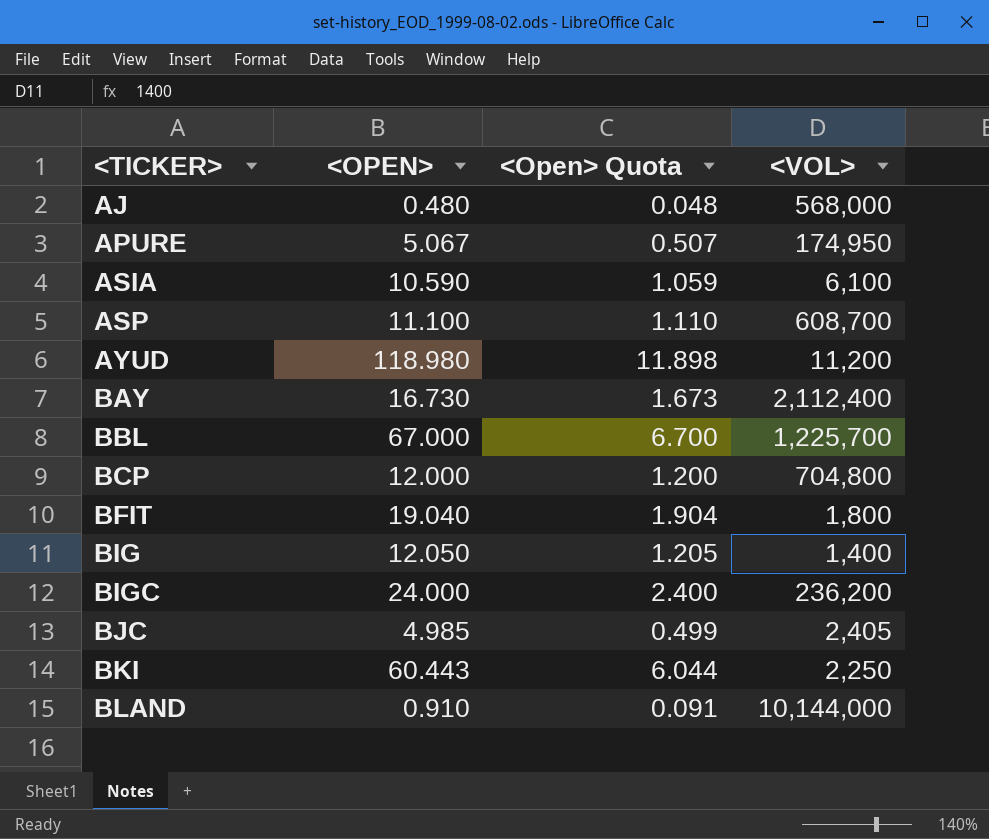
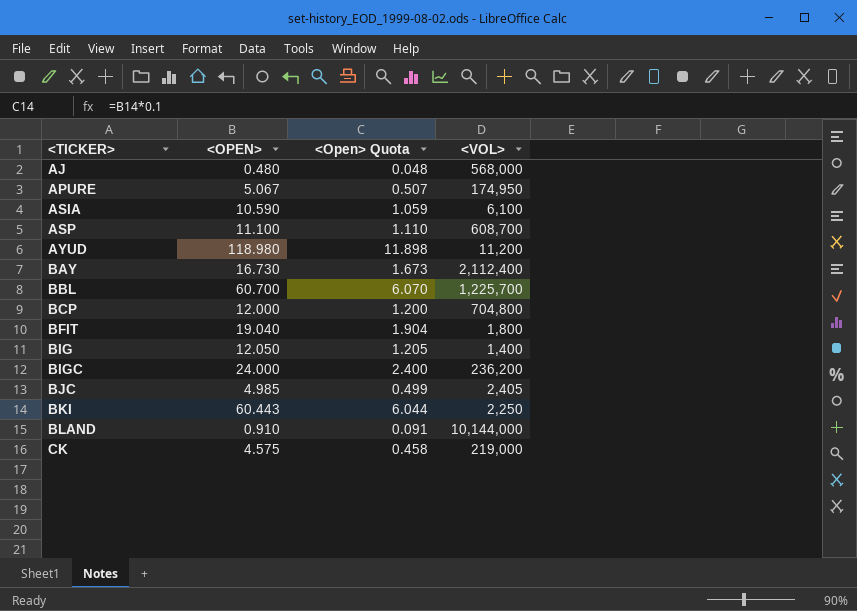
BBL | <OPEN>: 67.000 -> 60.700
BBL | <Open> Quota: 6.700 -> 6.070
row CK: none -> 4.575 | 0.458 | 219,000

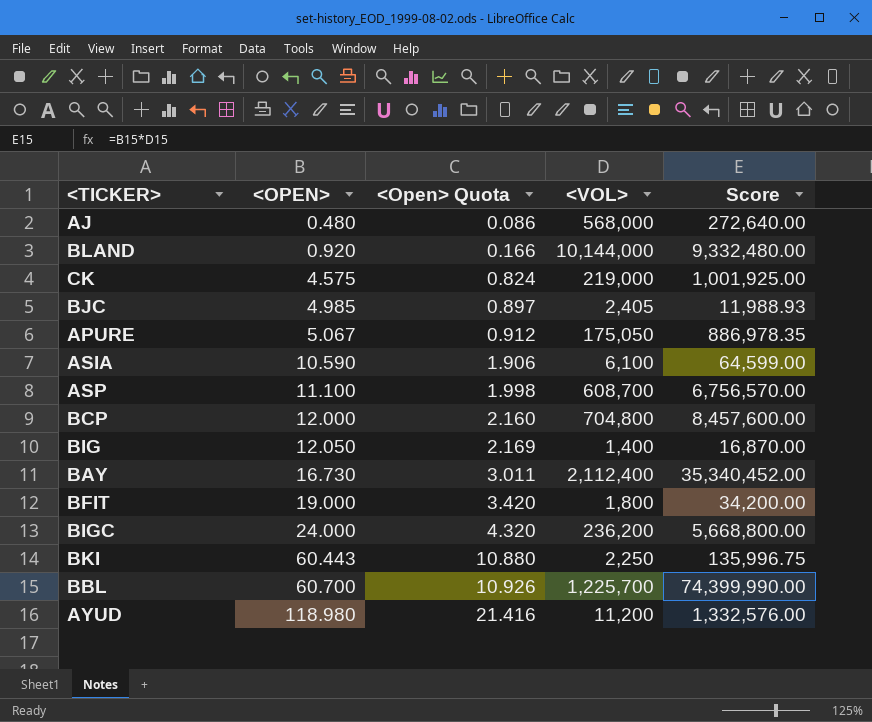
row order: <TICKER> ascending -> <OPEN> ascending
column <Open> Quota | formula: [<OPEN>] * 0.1 -> [<OPEN>] * 0.18
column Score | formula: none -> [<OPEN>] * [<VOL>]
BLAND | <OPEN>: 0.910 -> 0.920
APURE | <VOL>: 174,950 -> 175,050
BFIT | <OPEN>: 19.040 -> 19.000

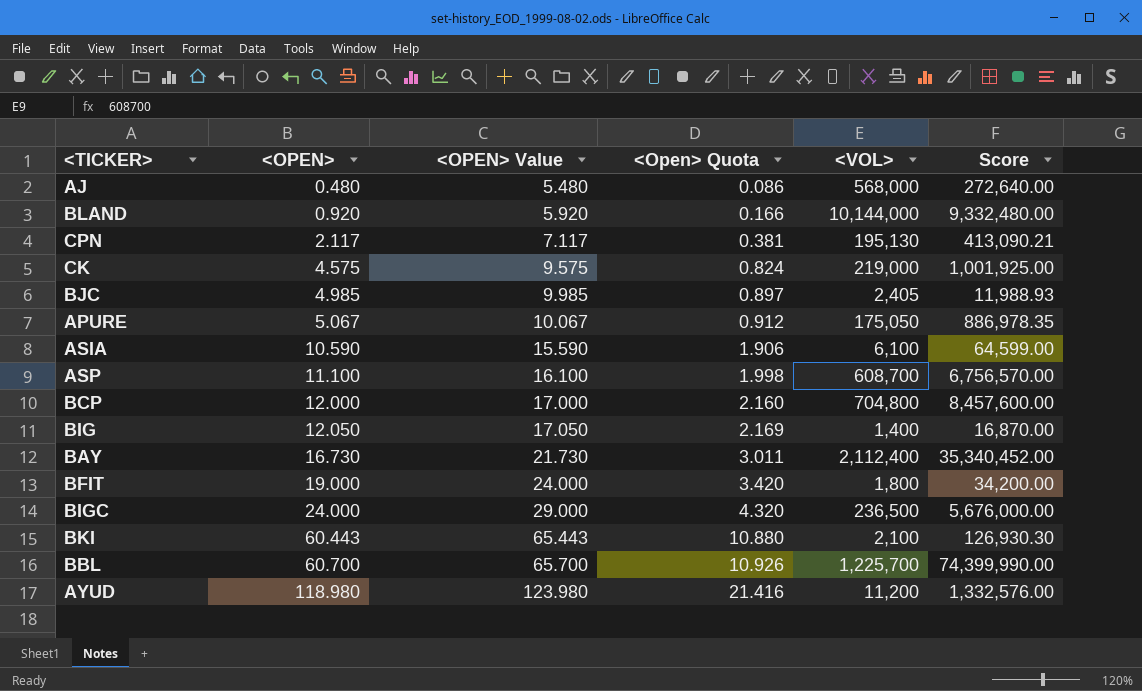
column <OPEN> Value | formula: none -> [<OPEN>] + 5
row CPN: none -> 2.117 | 7.117 | 0.381 | 195,130 | 413,090.21
BIGC | <VOL>: 236,200 -> 236,500
BIGC | Score: 5,668,800.00 -> 5,676,000.00
BKI | <VOL>: 2,250 -> 2,100
BKI | Score: 135,996.75 -> 126,930.30

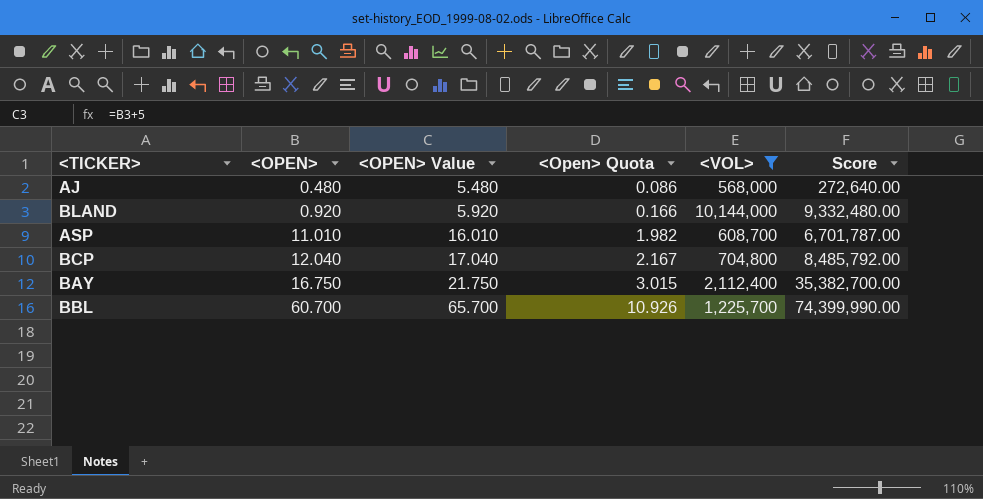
filter: none -> <VOL> >= 568,000
ASP | <OPEN>: 11.100 -> 11.010
ASP | <OPEN> Value: 16.100 -> 16.010
ASP | <Open> Quota: 1.998 -> 1.982
ASP | Score: 6,756,570.00 -> 6,701,787.00
BCP | <OPEN>: 12.000 -> 12.040
BCP | <OPEN> Value: 17.000 -> 17.040
BCP | <Open> Quota: 2.160 -> 2.167
BCP | Score: 8,457,600.00 -> 8,485,792.00
BAY | <OPEN>: 16.730 -> 16.750
BAY | <OPEN> Value: 21.730 -> 21.750
BAY | <Open> Quota: 3.011 -> 3.015
BAY | Score: 35,340,452.00 -> 35,382,700.00

